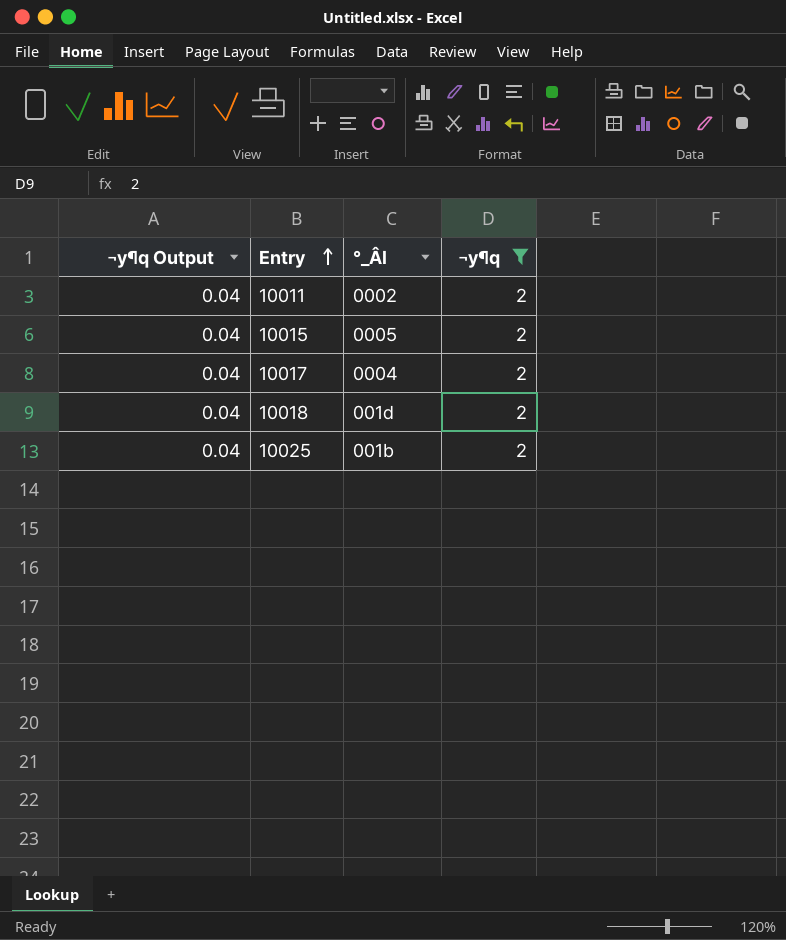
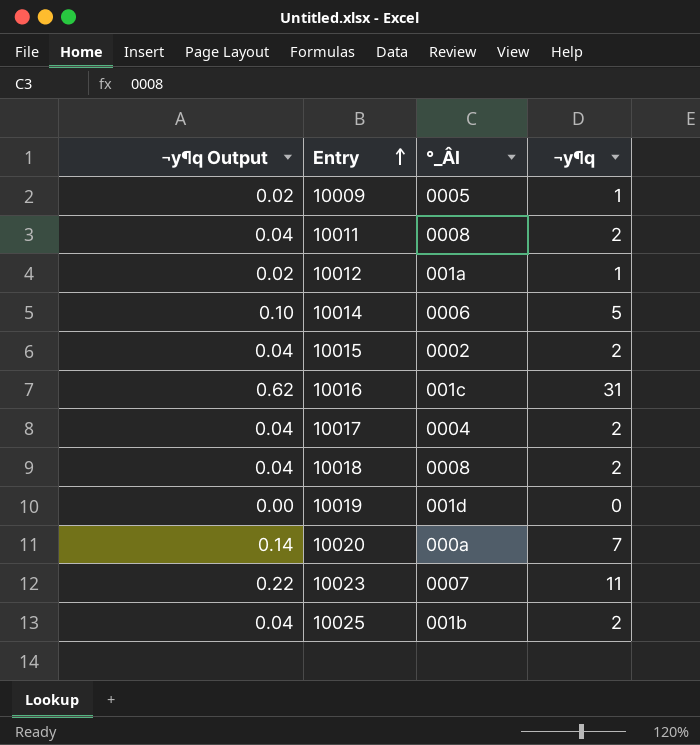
filter: ¬y¶q = 2 -> none
10011 | °_ÂI: 0002 -> 0008
10015 | °_ÂI: 0005 -> 0002
10018 | °_ÂI: 001d -> 0008

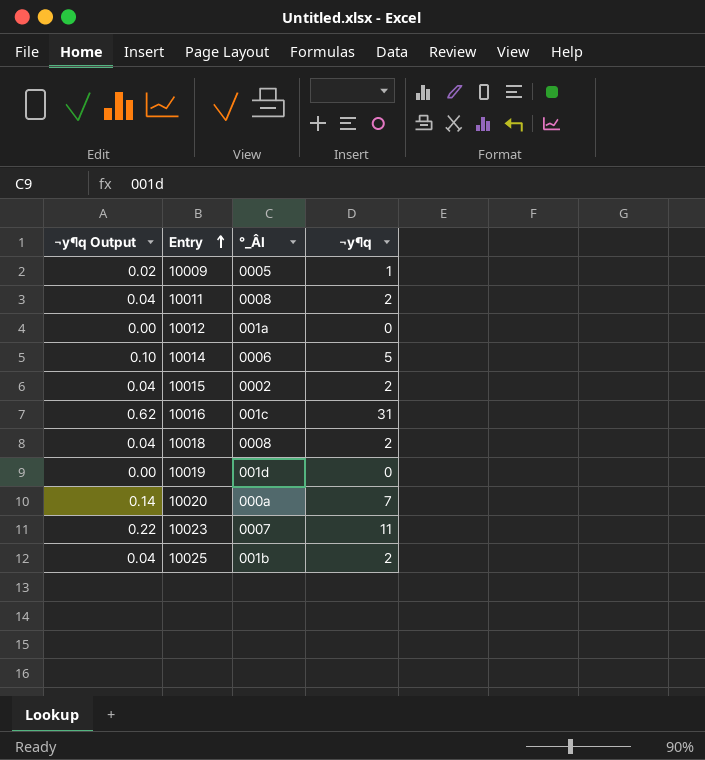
row 10017: 0.04 | 0004 | 2 -> none
10012 | ¬y¶q Output: 0.02 -> 0.00
10012 | ¬y¶q: 1 -> 0

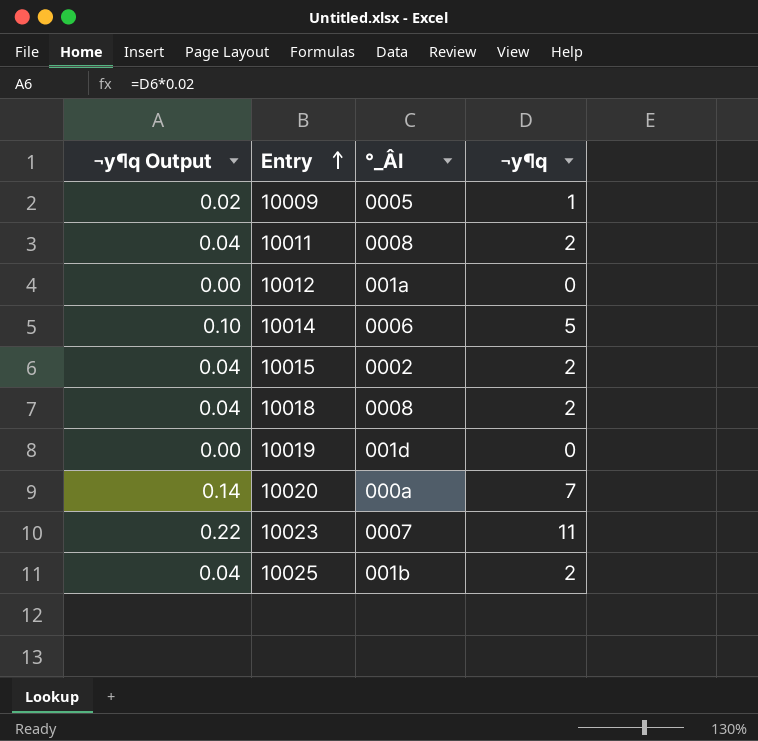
row 10016: 0.62 | 001c | 31 -> none

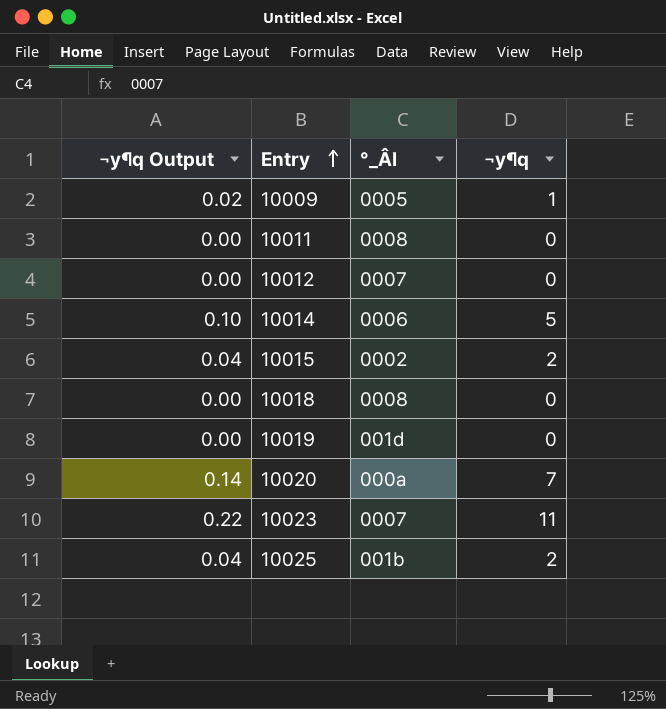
10011 | ¬y¶q Output: 0.04 -> 0.00
10011 | ¬y¶q: 2 -> 0
10012 | °_ÂI: 001a -> 0007
10018 | ¬y¶q Output: 0.04 -> 0.00
10018 | ¬y¶q: 2 -> 0

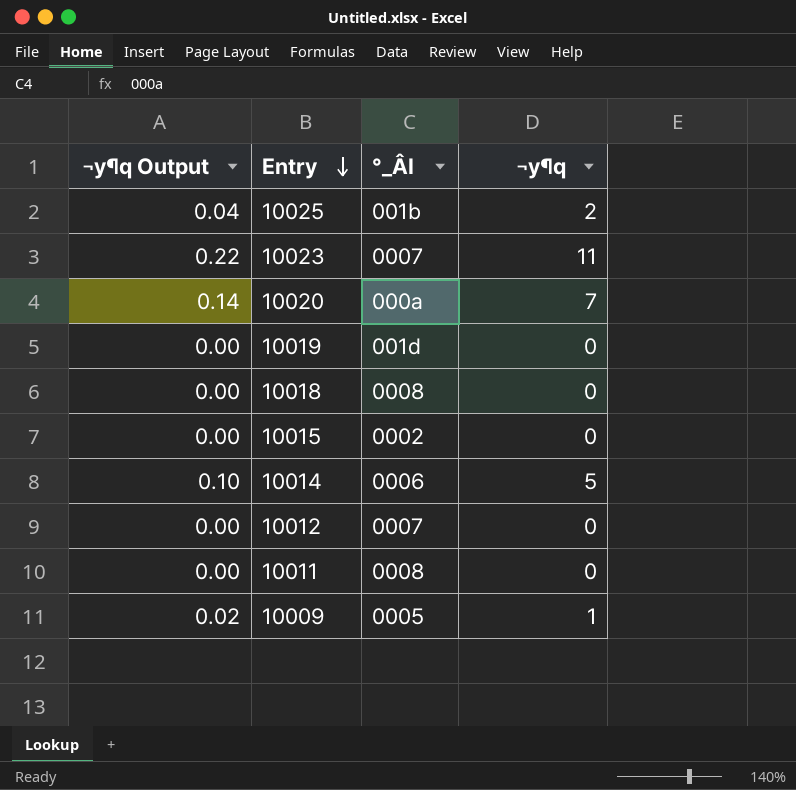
row order: Entry ascending -> Entry descending
10015 | ¬y¶q Output: 0.04 -> 0.00
10015 | ¬y¶q: 2 -> 0

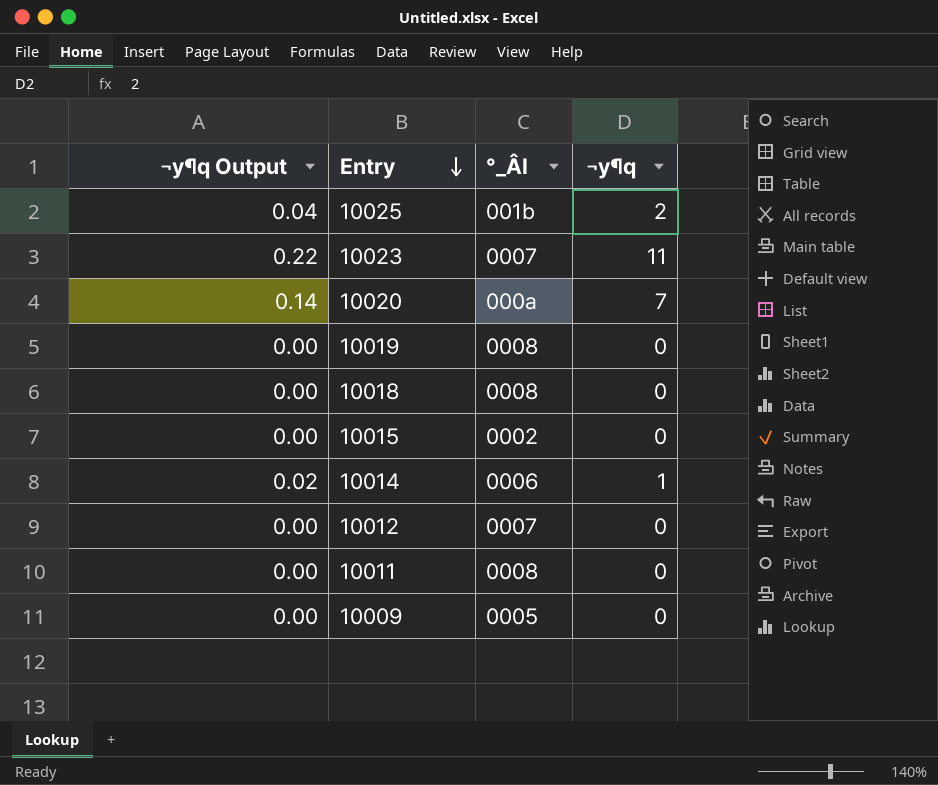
10019 | °_ÂI: 001d -> 0008
10014 | ¬y¶q Output: 0.10 -> 0.02
10014 | ¬y¶q: 5 -> 1
10009 | ¬y¶q Output: 0.02 -> 0.00
10009 | ¬y¶q: 1 -> 0

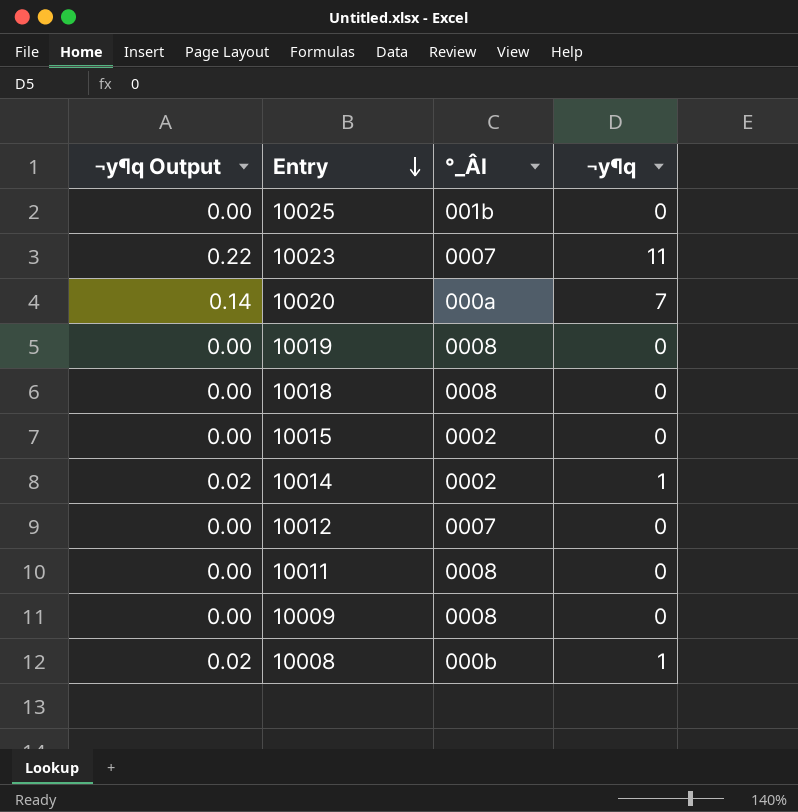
10025 | ¬y¶q Output: 0.04 -> 0.00
10025 | ¬y¶q: 2 -> 0
10014 | °_ÂI: 0006 -> 0002
10009 | °_ÂI: 0005 -> 0008
row 10008: none -> 0.02 | 000b | 1

